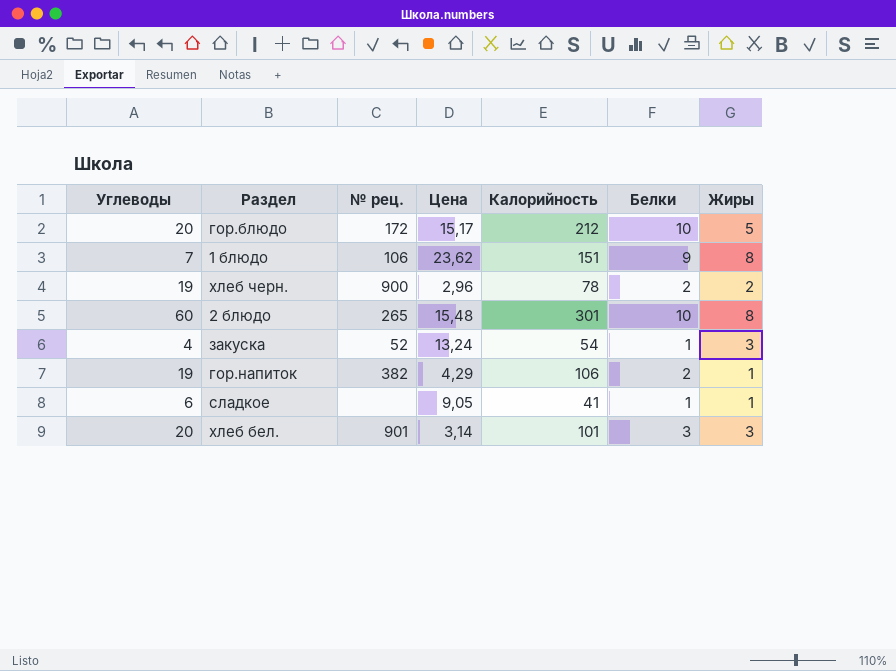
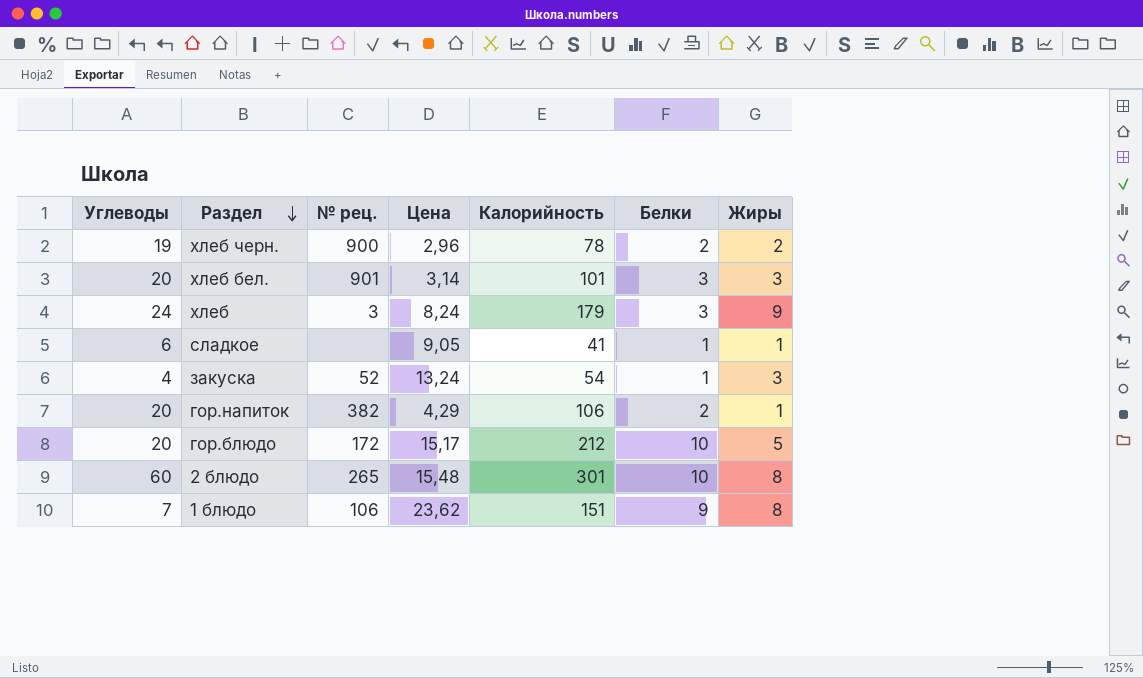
row order: none -> Раздел descending
row хлеб: none -> 24 | 3 | 8,24 | 179 | 3 | 9
гор.напиток | Углеводы: 19 -> 20

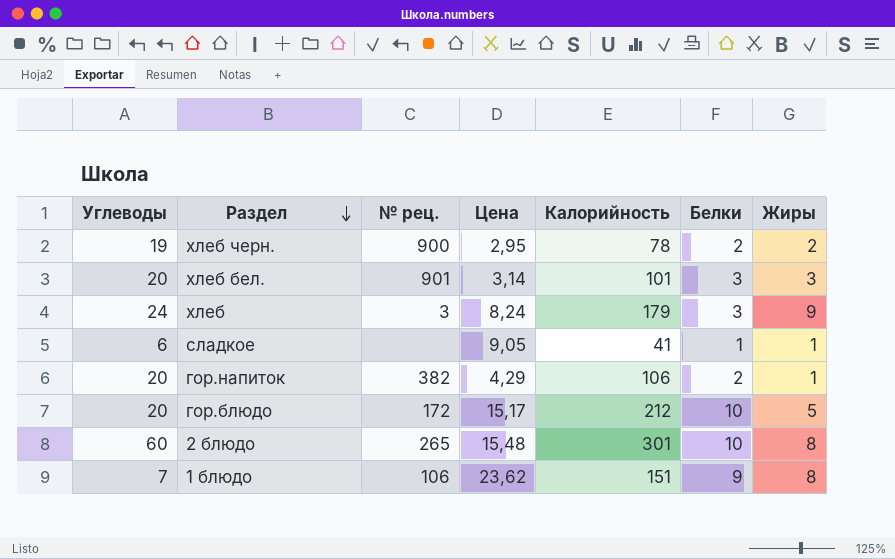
row закуска: 4 | 52 | 13,24 | 54 | 1 | 3 -> none
хлеб черн. | Цена: 2,96 -> 2,95

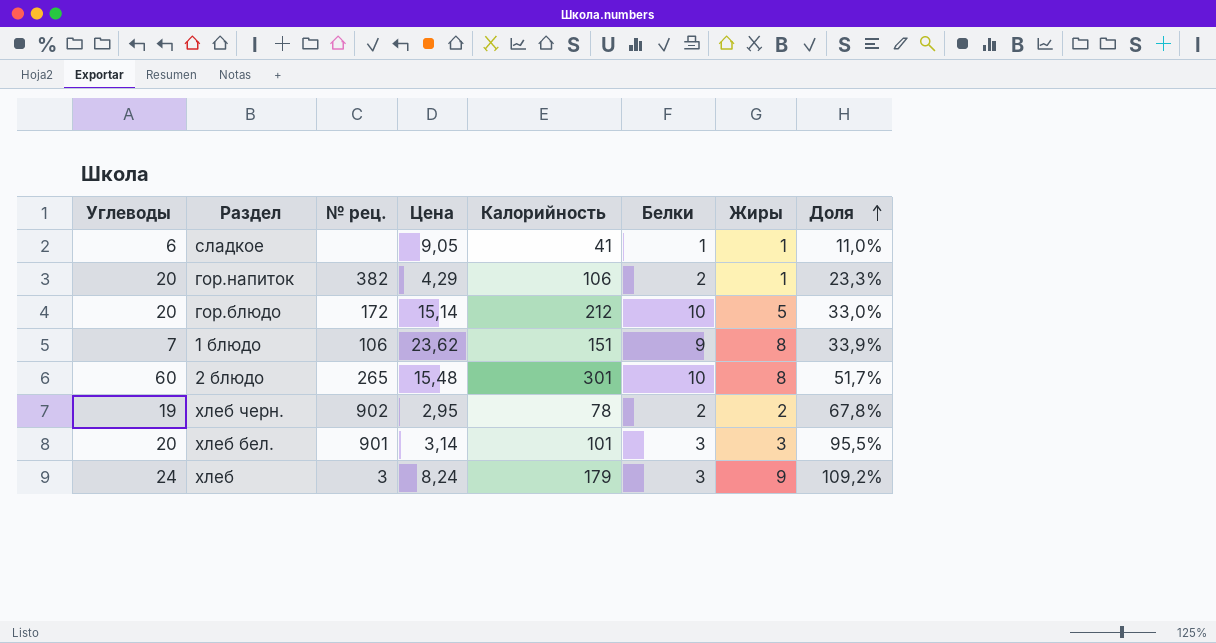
row order: Раздел descending -> Доля ascending
column Доля | formula: none -> [Жиры] / [Цена]
гор.блюдо | Цена: 15,17 -> 15,14
хлеб черн. | № рец.: 900 -> 902

